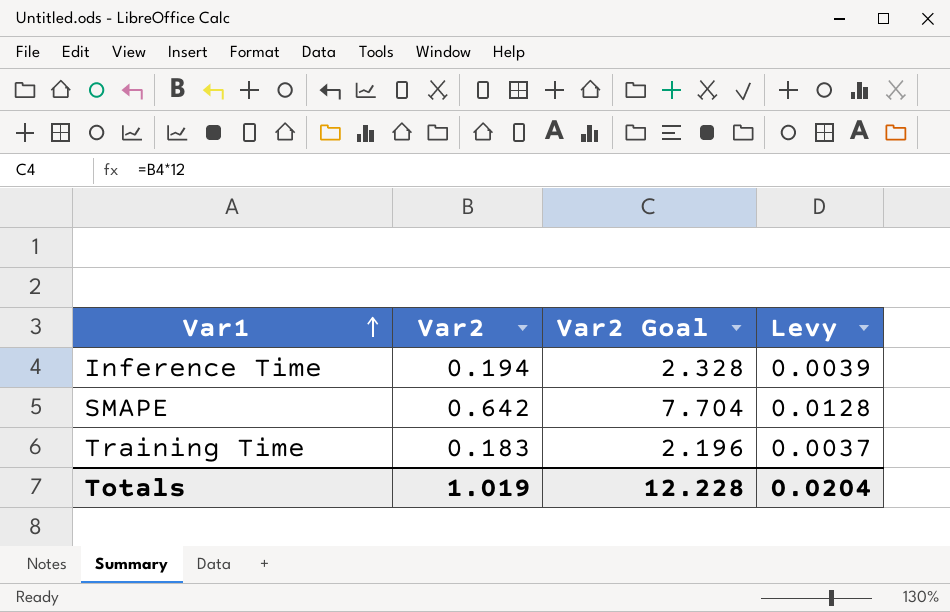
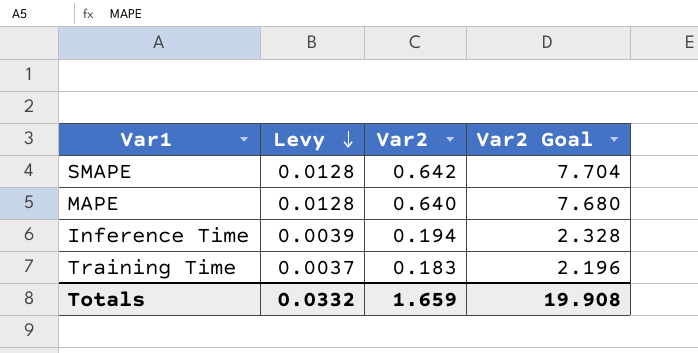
row order: Var1 ascending -> Levy descending
column Levy | position: 4 -> 2
row MAPE: none -> 0.0128 | 0.640 | 7.680
Totals | Levy: 0.0204 -> 0.0332
Totals | Var2: 1.019 -> 1.659
Totals | Var2 Goal: 12.228 -> 19.908

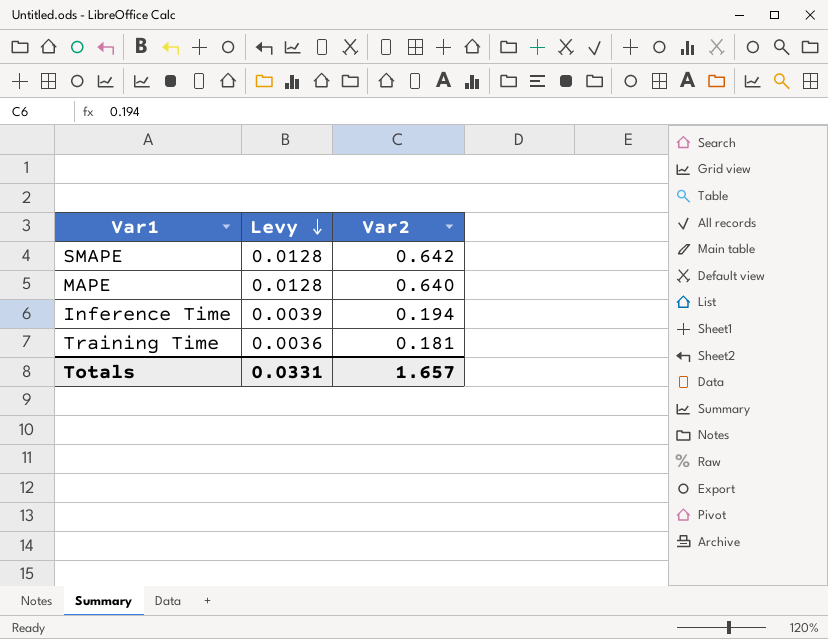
column Var2 Goal | formula: [Var2] * 12 -> none
Training Time | Levy: 0.0037 -> 0.0036
Training Time | Var2: 0.183 -> 0.181
Totals | Levy: 0.0332 -> 0.0331
Totals | Var2: 1.659 -> 1.657

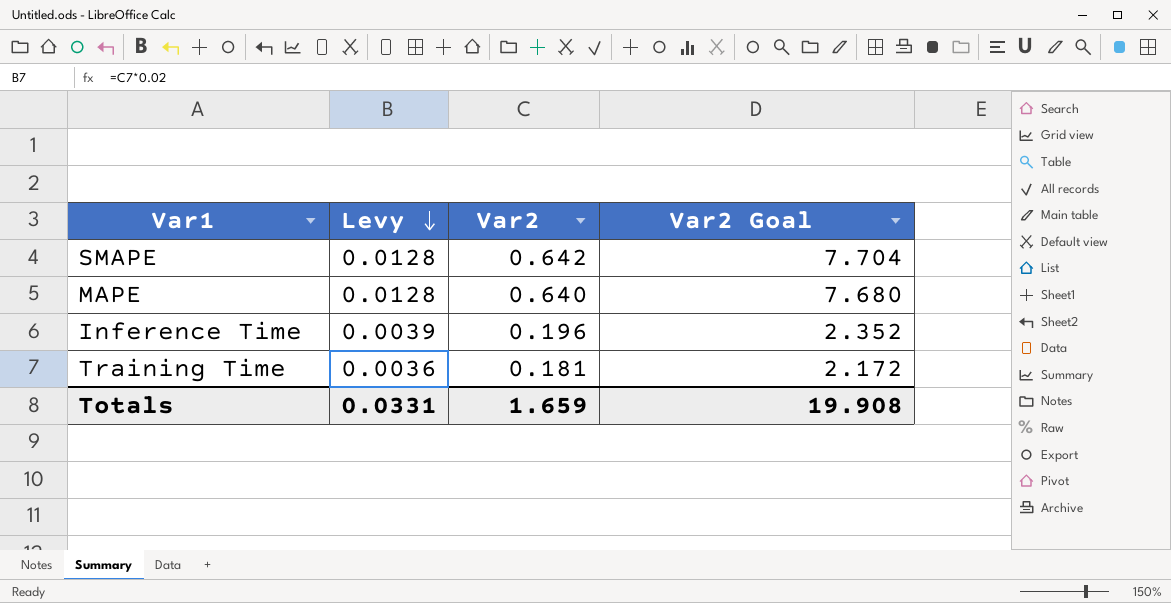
column Var2 Goal | formula: none -> [Var2] * 12
Inference Time | Var2: 0.194 -> 0.196
Totals | Var2: 1.657 -> 1.659

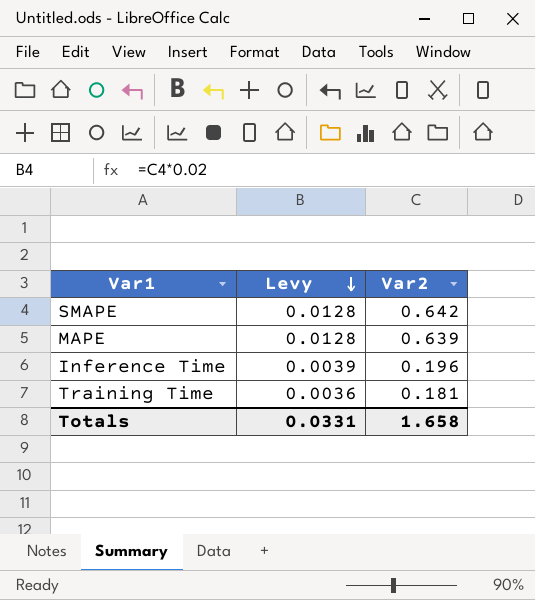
column Var2 Goal | formula: [Var2] * 12 -> none
MAPE | Var2: 0.640 -> 0.639
Totals | Var2: 1.659 -> 1.658

